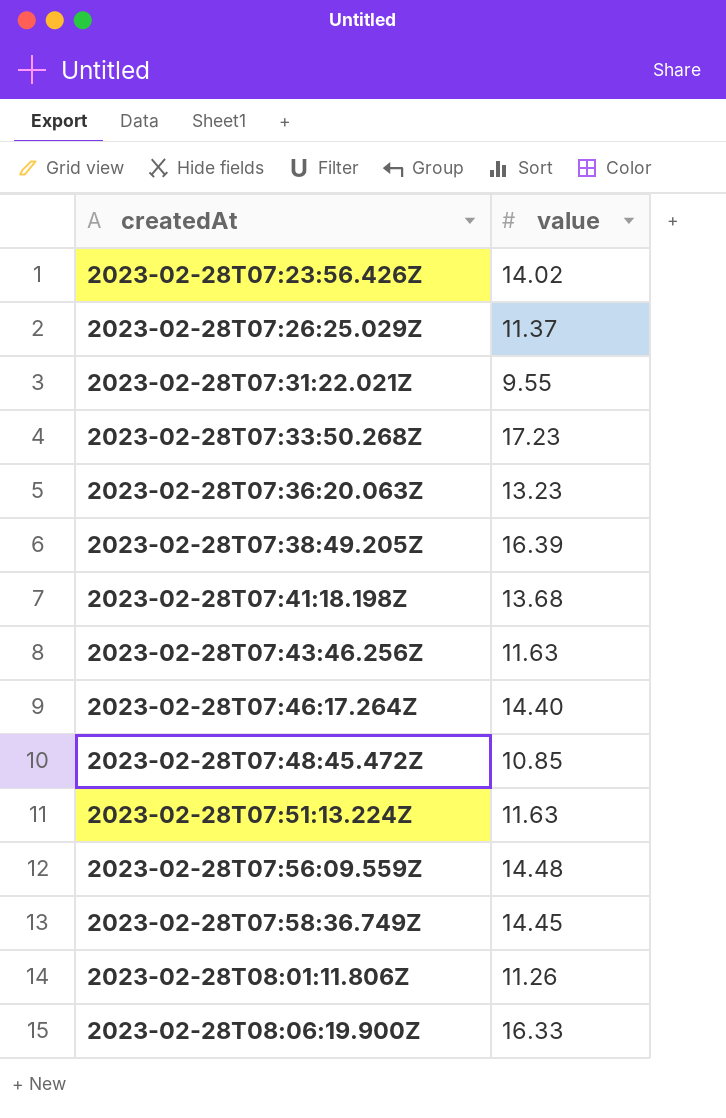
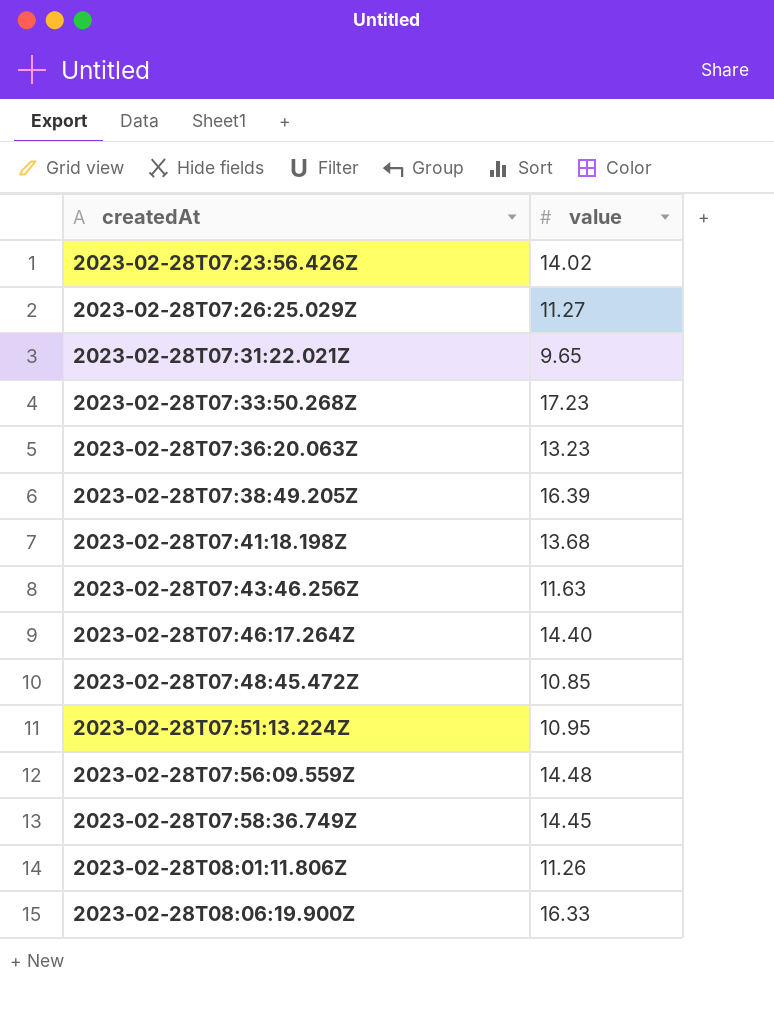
2023-02-28T07:26:25.029Z | value: 11.37 -> 11.27
2023-02-28T07:31:22.021Z | value: 9.55 -> 9.65
2023-02-28T07:51:13.224Z | value: 11.63 -> 10.95

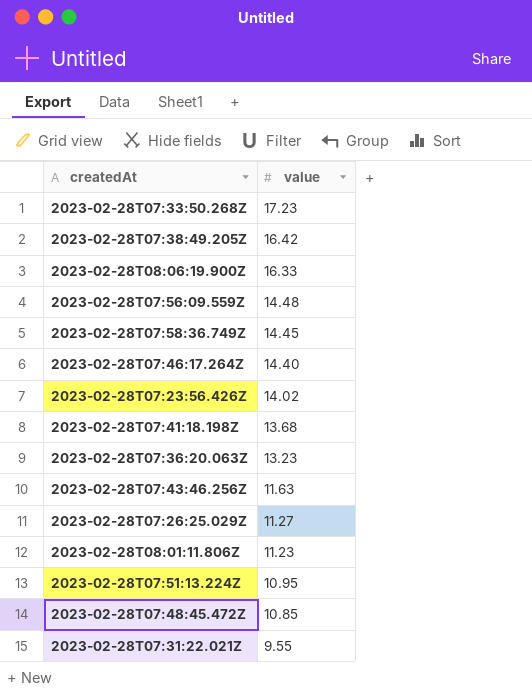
row order: createdAt ascending -> value descending
2023-02-28T07:38:49.205Z | value: 16.39 -> 16.42
2023-02-28T08:01:11.806Z | value: 11.26 -> 11.23
2023-02-28T07:31:22.021Z | value: 9.65 -> 9.55

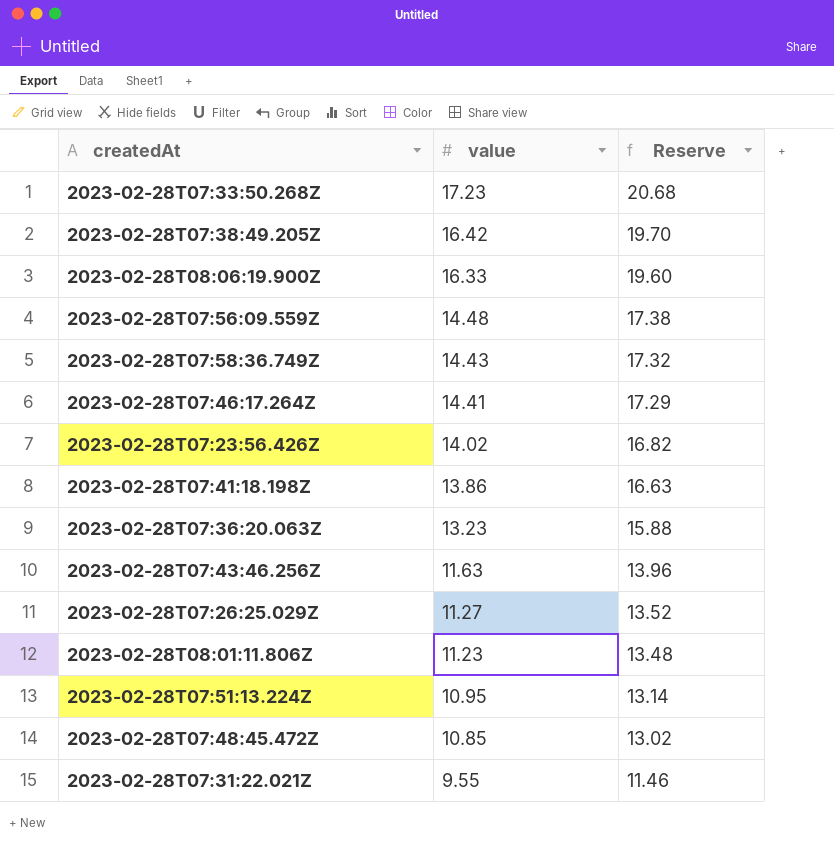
column Reserve | formula: none -> [value] * 1.2
2023-02-28T07:58:36.749Z | value: 14.45 -> 14.43
2023-02-28T07:46:17.264Z | value: 14.40 -> 14.41
2023-02-28T07:41:18.198Z | value: 13.68 -> 13.86

